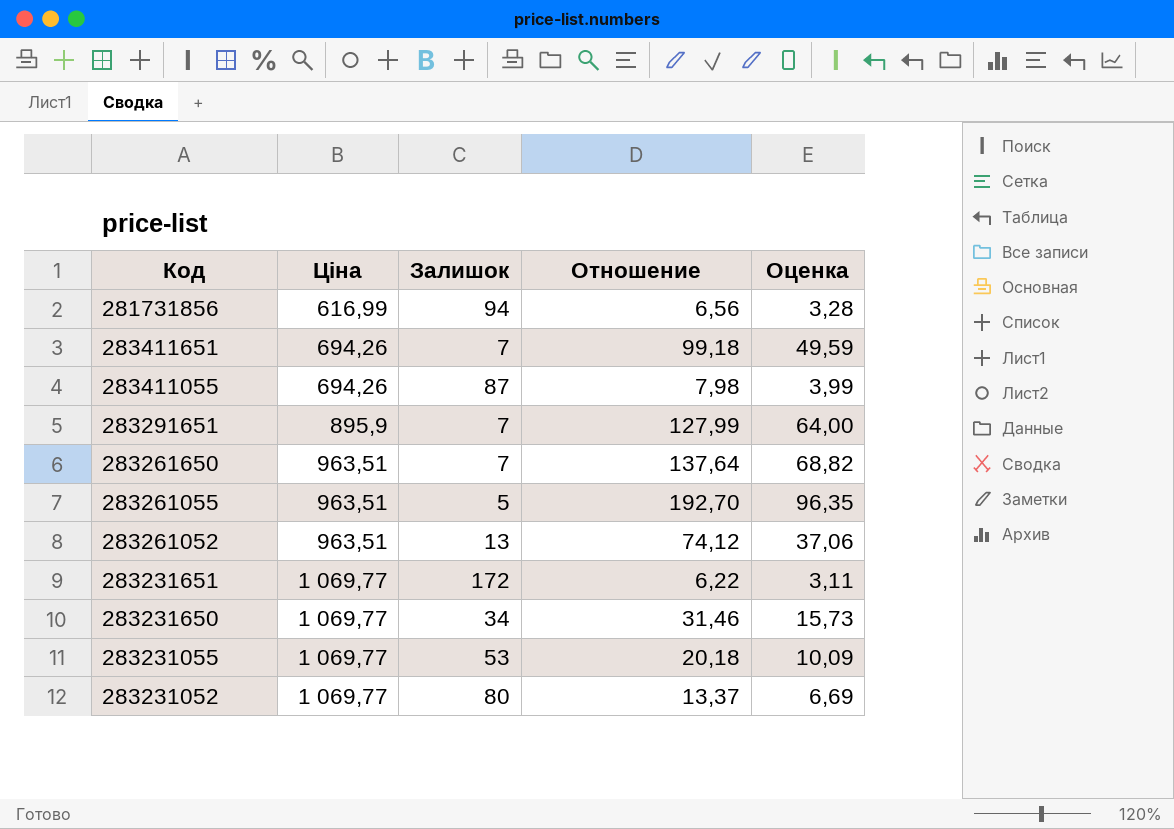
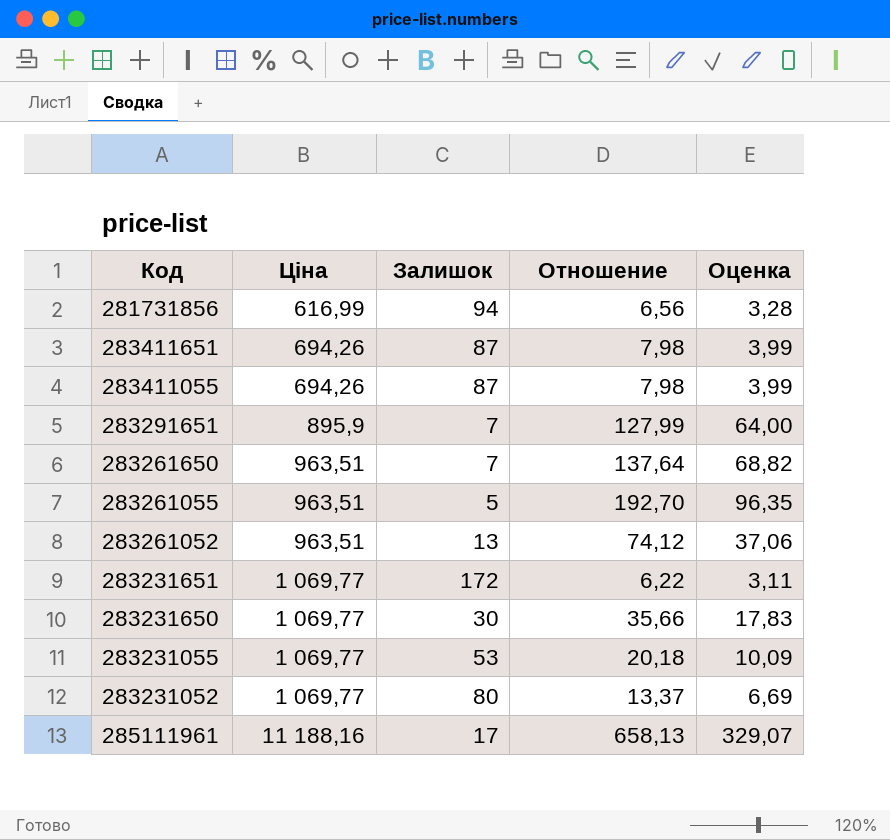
283411651 | Залишок: 7 -> 87
283411651 | Отношение: 99,18 -> 7,98
283411651 | Оценка: 49,59 -> 3,99
283231650 | Залишок: 34 -> 30
283231650 | Отношение: 31,46 -> 35,66
283231650 | Оценка: 15,73 -> 17,83
row 285111961: none -> 11 188,16 | 17 | 658,13 | 329,07

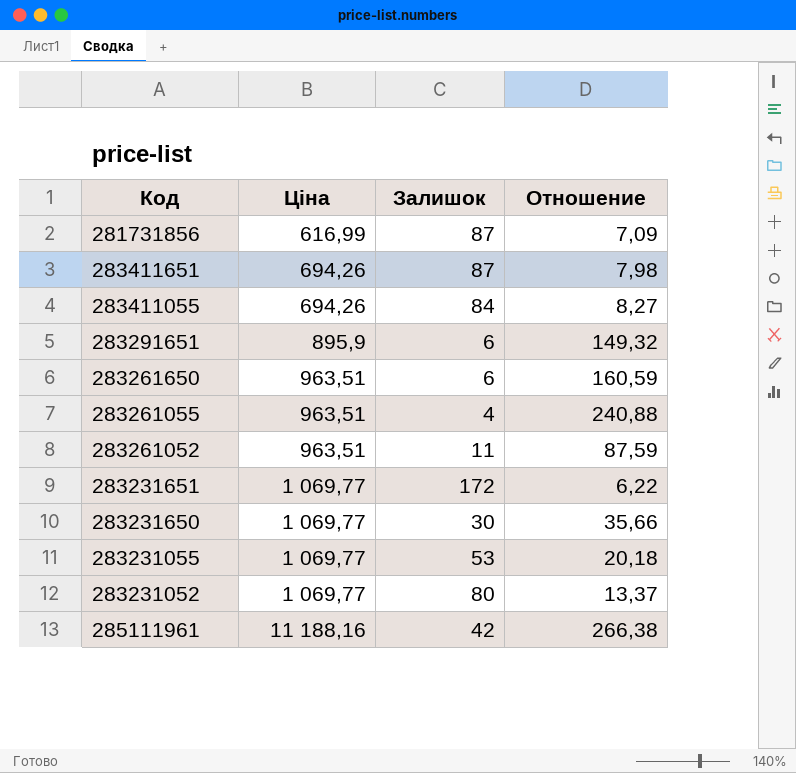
column Оценка | formula: [Отношение] * 0,5 -> none
281731856 | Залишок: 94 -> 87
281731856 | Отношение: 6,56 -> 7,09
283411055 | Залишок: 87 -> 84
283411055 | Отношение: 7,98 -> 8,27
283291651 | Залишок: 7 -> 6
283291651 | Отношение: 127,99 -> 149,32
283261650 | Залишок: 7 -> 6
283261650 | Отношение: 137,64 -> 160,59
283261055 | Залишок: 5 -> 4
283261055 | Отношение: 192,70 -> 240,88
283261052 | Залишок: 13 -> 11
283261052 | Отношение: 74,12 -> 87,59
285111961 | Залишок: 17 -> 42
285111961 | Отношение: 658,13 -> 266,38

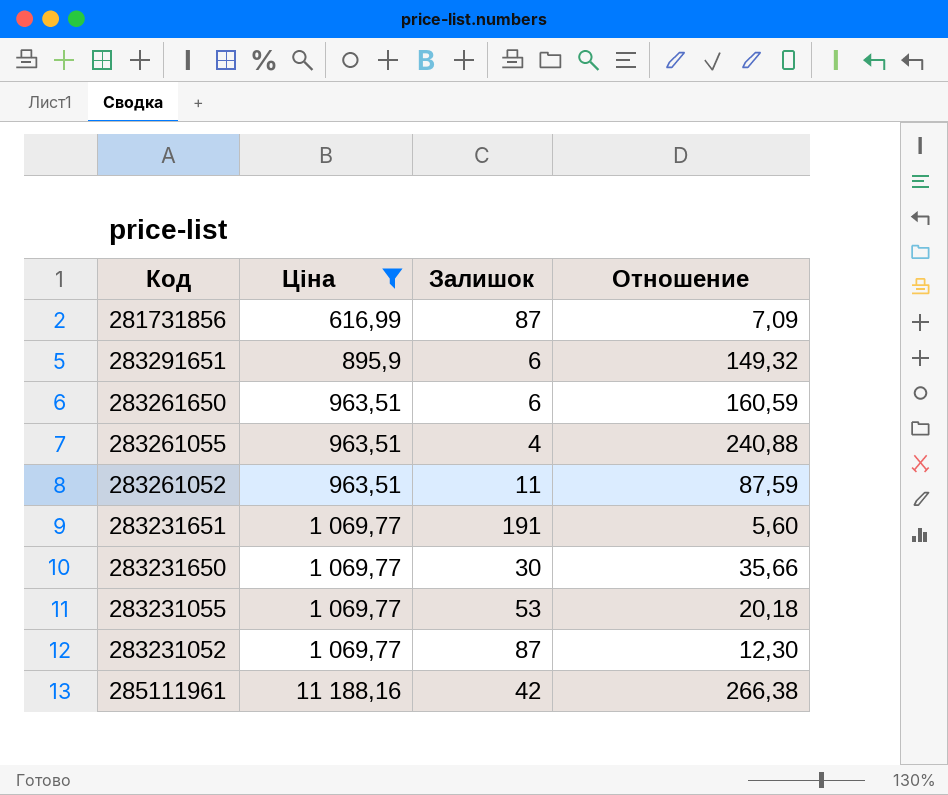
filter: none -> Ціна != 694,26
283231651 | Залишок: 172 -> 191
283231651 | Отношение: 6,22 -> 5,60
283231052 | Залишок: 80 -> 87
283231052 | Отношение: 13,37 -> 12,30

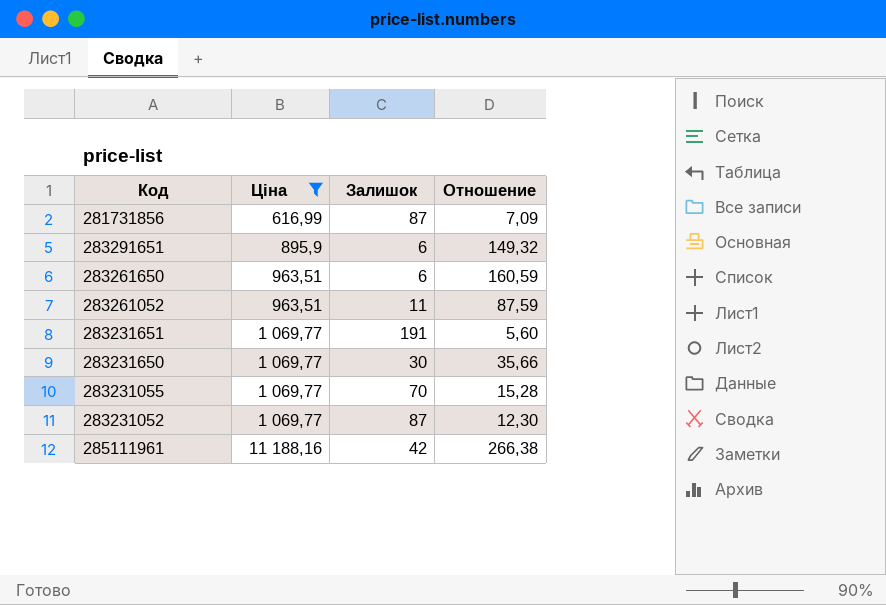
row 283261055: 963,51 | 4 | 240,88 -> none
283231055 | Залишок: 53 -> 70
283231055 | Отношение: 20,18 -> 15,28

